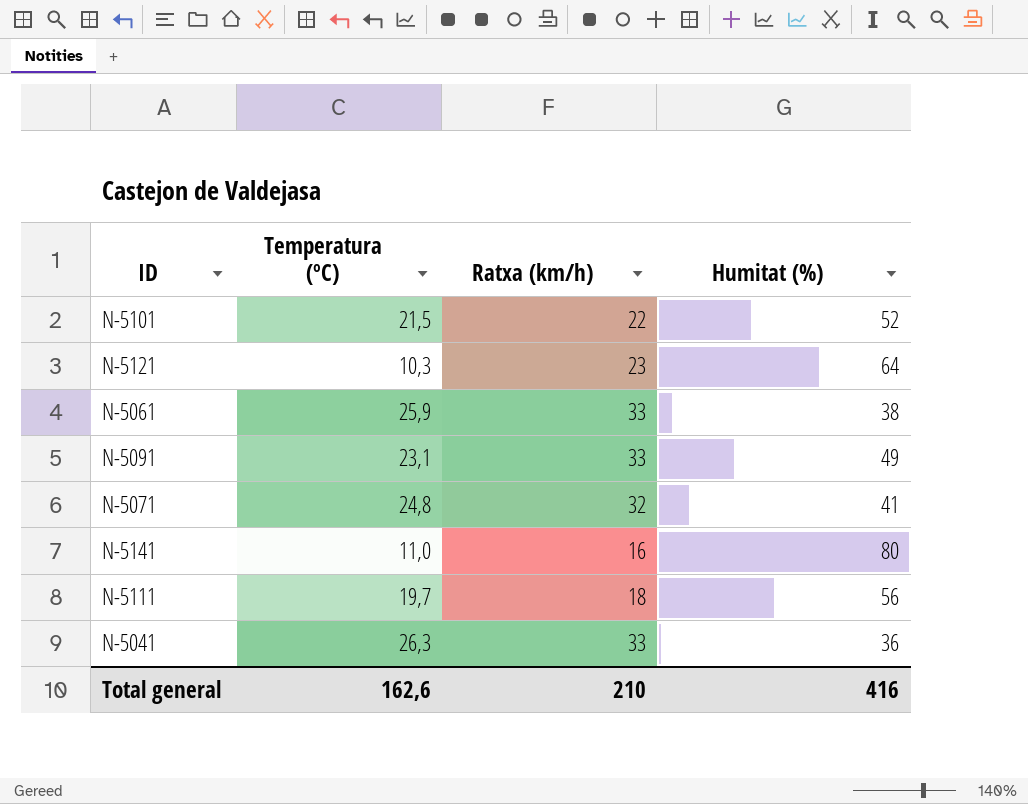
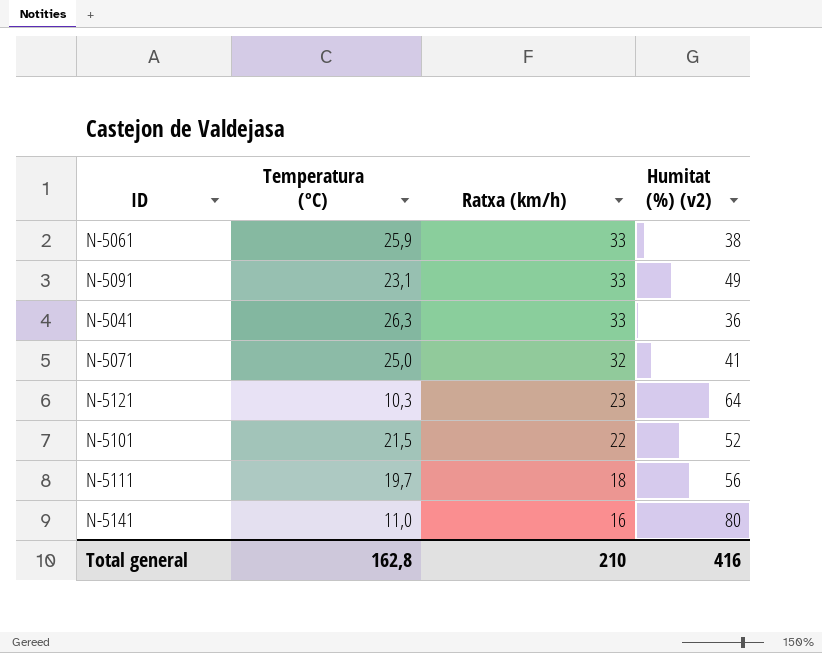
row order: none -> Ratxa (km/h) descending
column name: Humitat (%) -> Humitat (%) (v2)
N-5071 | Temperatura (ºC): 24,8 -> 25,0
Total general | Temperatura (ºC): 162,6 -> 162,8

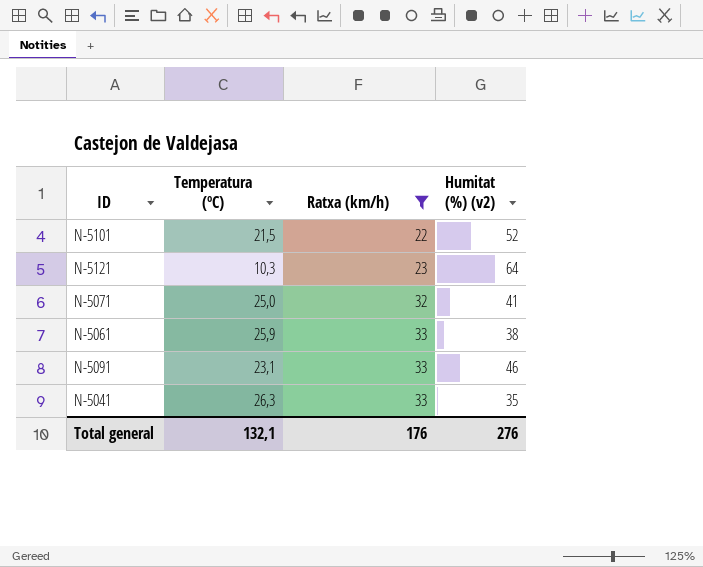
filter: none -> Ratxa (km/h) >= 22
row order: Ratxa (km/h) descending -> Ratxa (km/h) ascending
N-5091 | Humitat (%) (v2): 49 -> 46
N-5041 | Humitat (%) (v2): 36 -> 35
Total general | Temperatura (ºC): 162,8 -> 132,1
Total general | Ratxa (km/h): 210 -> 176
Total general | Humitat (%) (v2): 416 -> 276

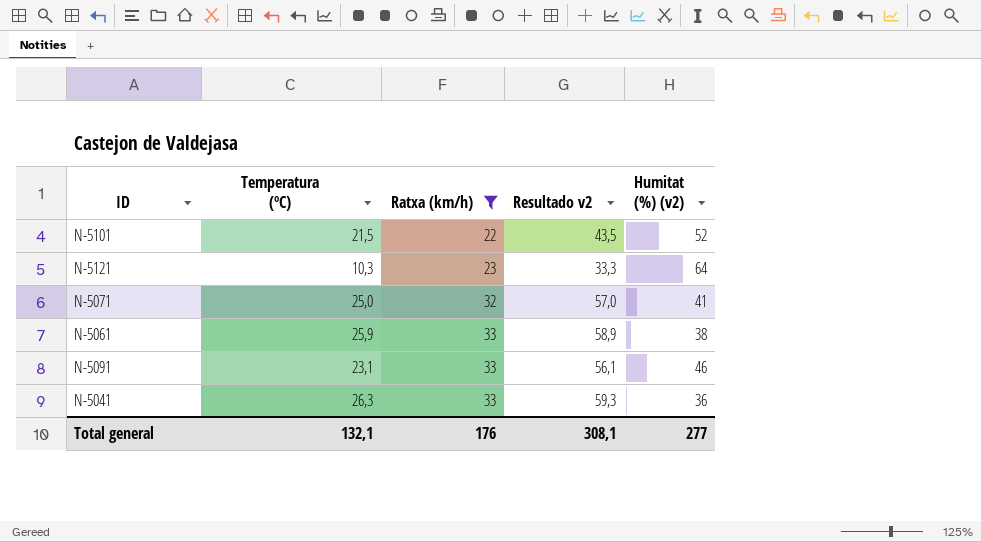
column Resultado v2 | formula: none -> [Temperatura (ºC)] + [Ratxa (km/h)]
N-5041 | Humitat (%) (v2): 35 -> 36
Total general | Humitat (%) (v2): 276 -> 277

